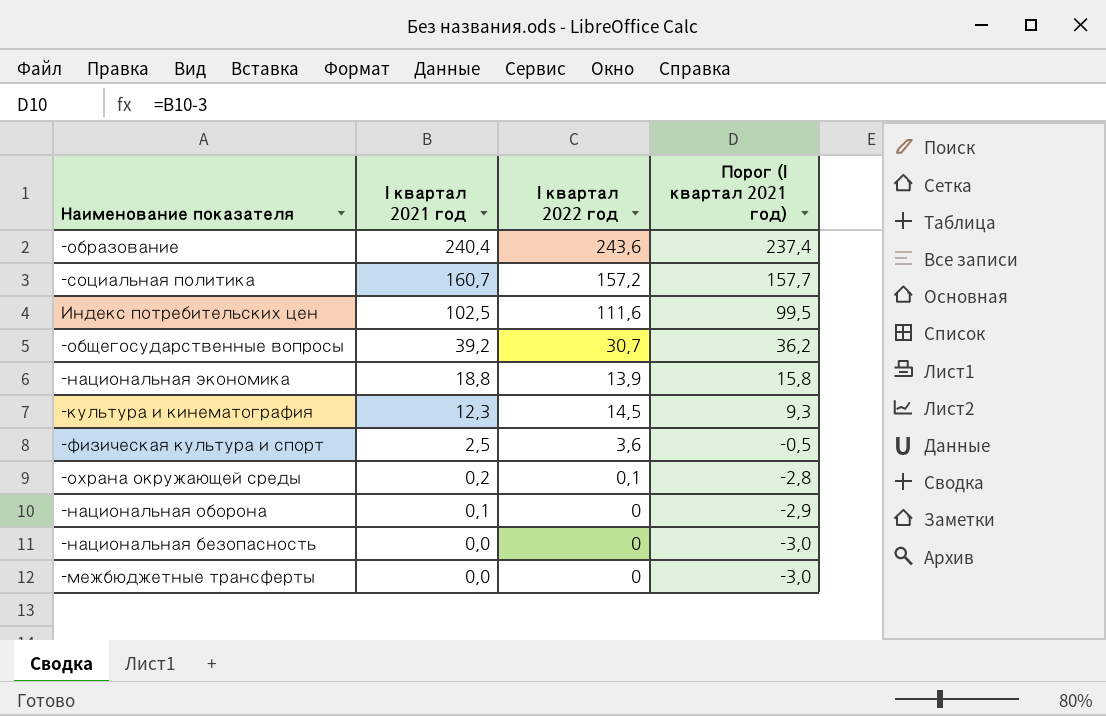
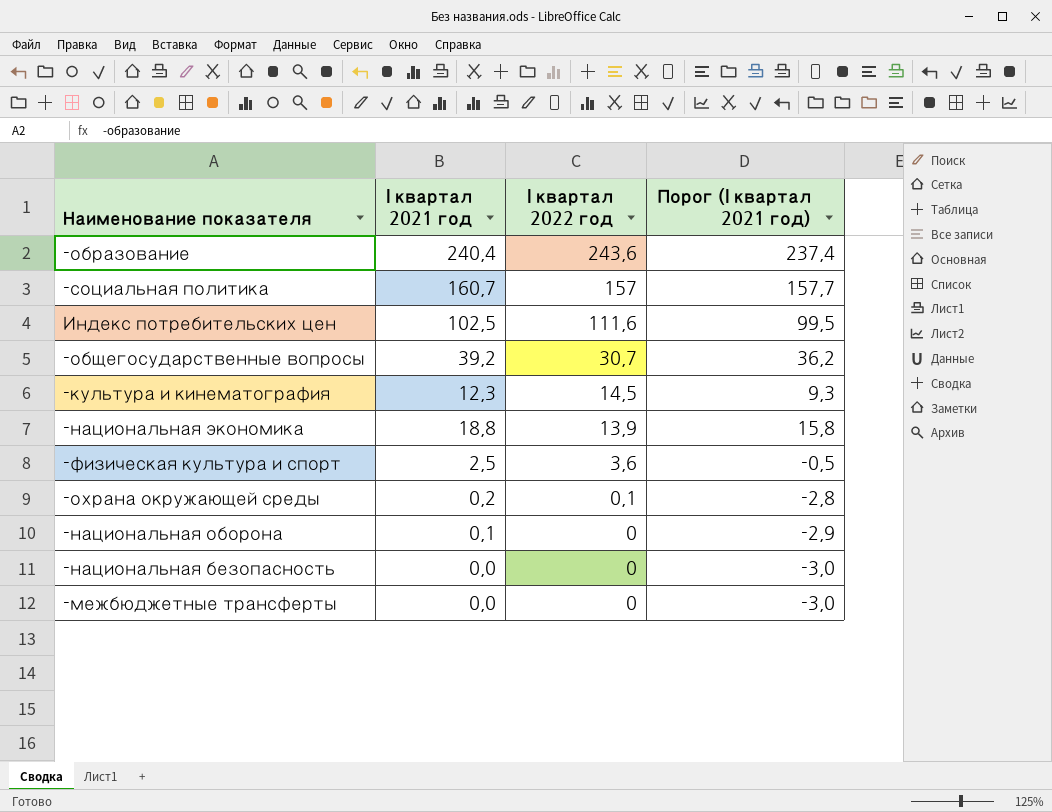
row order: I квартал 2021 год descending -> I квартал 2022 год descending
-социальная политика | I квартал 2022 год: 157,2 -> 157

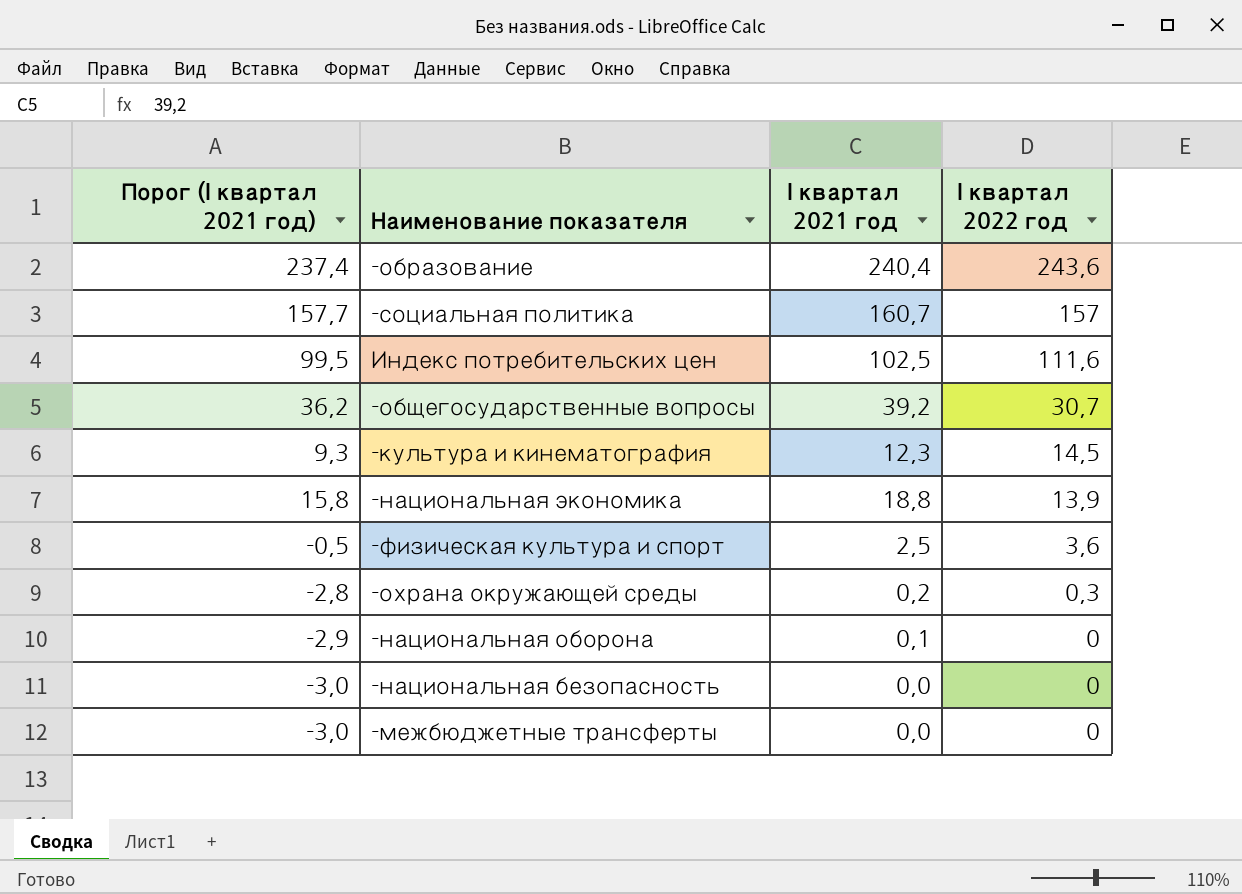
column Порог (I квартал 2021 год) | position: 4 -> 1
-охрана окружающей среды | I квартал 2022 год: 0,1 -> 0,3

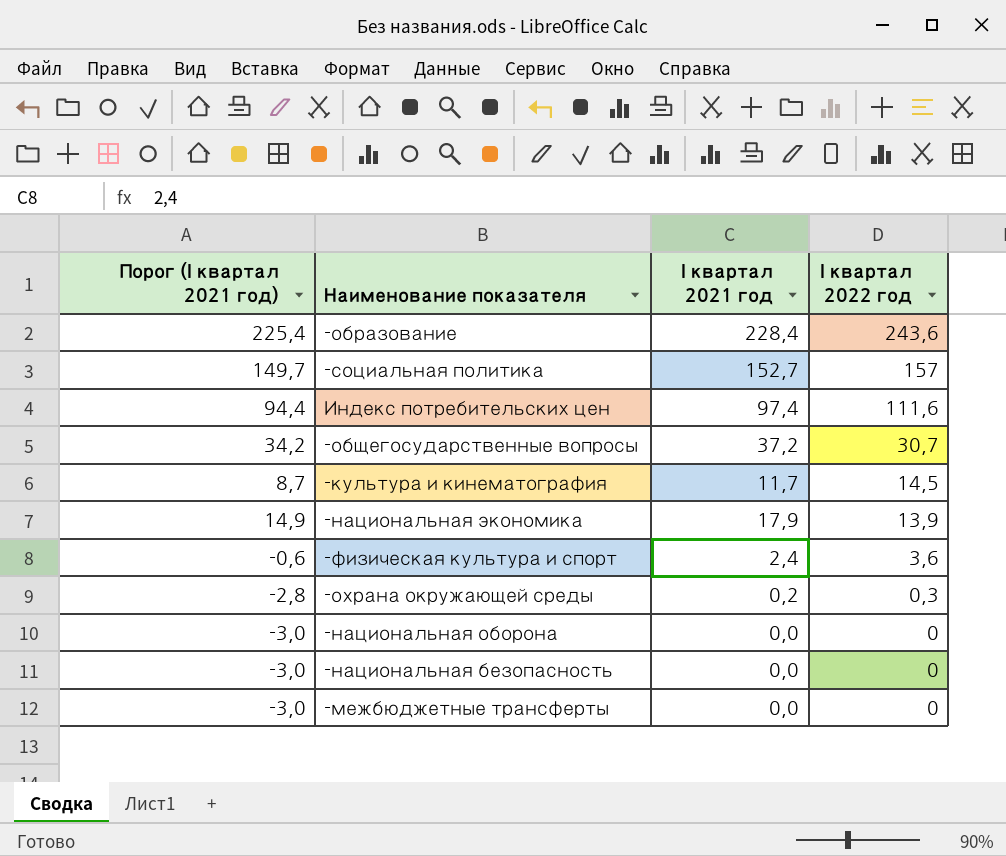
-образование | Порог (I квартал 2021 год): 237,4 -> 225,4
-образование | I квартал 2021 год: 240,4 -> 228,4
-социальная политика | Порог (I квартал 2021 год): 157,7 -> 149,7
-социальная политика | I квартал 2021 год: 160,7 -> 152,7
Индекс потребительских цен | Порог (I квартал 2021 год): 99,5 -> 94,4
Индекс потребительских цен | I квартал 2021 год: 102,5 -> 97,4
-общегосударственные вопросы | Порог (I квартал 2021 год): 36,2 -> 34,2
-общегосударственные вопросы | I квартал 2021 год: 39,2 -> 37,2
-культура и кинематография | Порог (I квартал 2021 год): 9,3 -> 8,7
-культура и кинематография | I квартал 2021 год: 12,3 -> 11,7
-национальная экономика | Порог (I квартал 2021 год): 15,8 -> 14,9
-национальная экономика | I квартал 2021 год: 18,8 -> 17,9
-физическая культура и спорт | Порог (I квартал 2021 год): -0,5 -> -0,6
-физическая культура и спорт | I квартал 2021 год: 2,5 -> 2,4
-национальная оборона | Порог (I квартал 2021 год): -2,9 -> -3,0
-национальная оборона | I квартал 2021 год: 0,1 -> 0,0

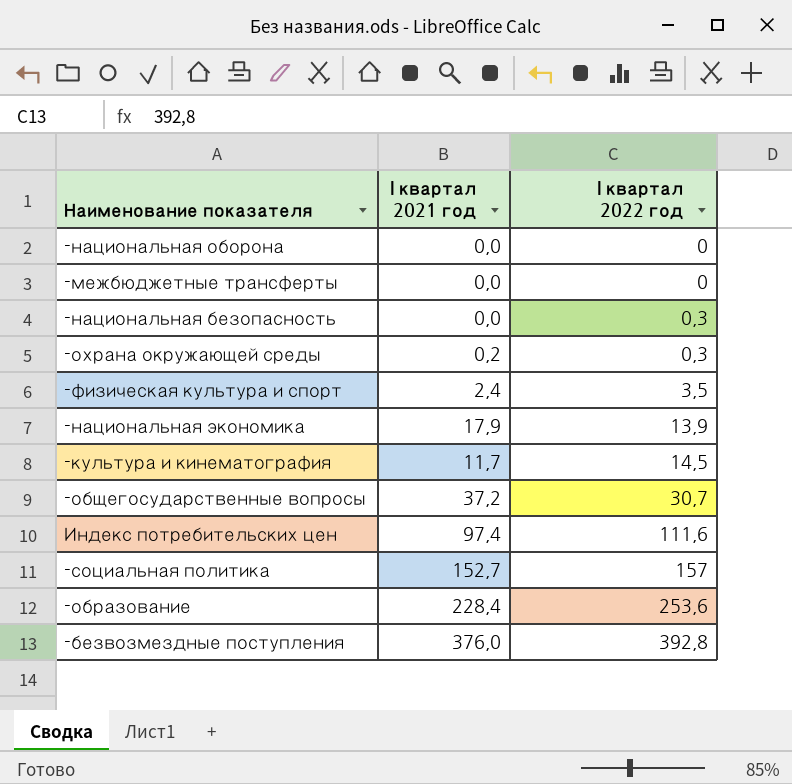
row order: I квартал 2022 год descending -> I квартал 2022 год ascending
column Порог (I квартал 2021 год) | formula: [I квартал 2021 год] - 3 -> none
-национальная безопасность | I квартал 2022 год: 0 -> 0,3
-физическая культура и спорт | I квартал 2022 год: 3,6 -> 3,5
-образование | I квартал 2022 год: 243,6 -> 253,6
row -безвозмездные поступления: none -> 376,0 | 392,8

